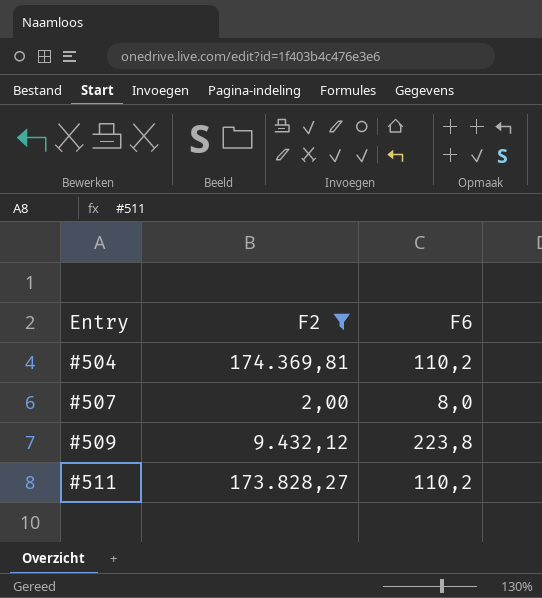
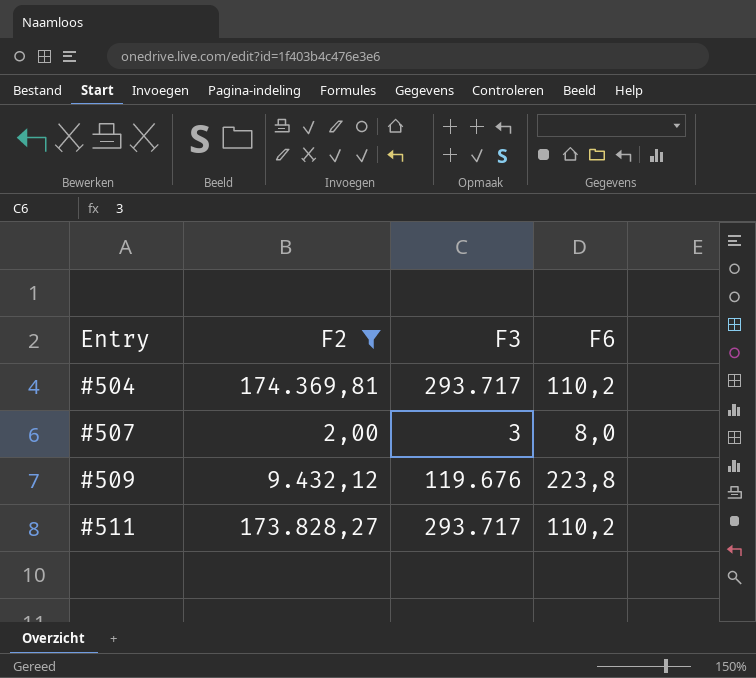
column F3 | position: none -> 3

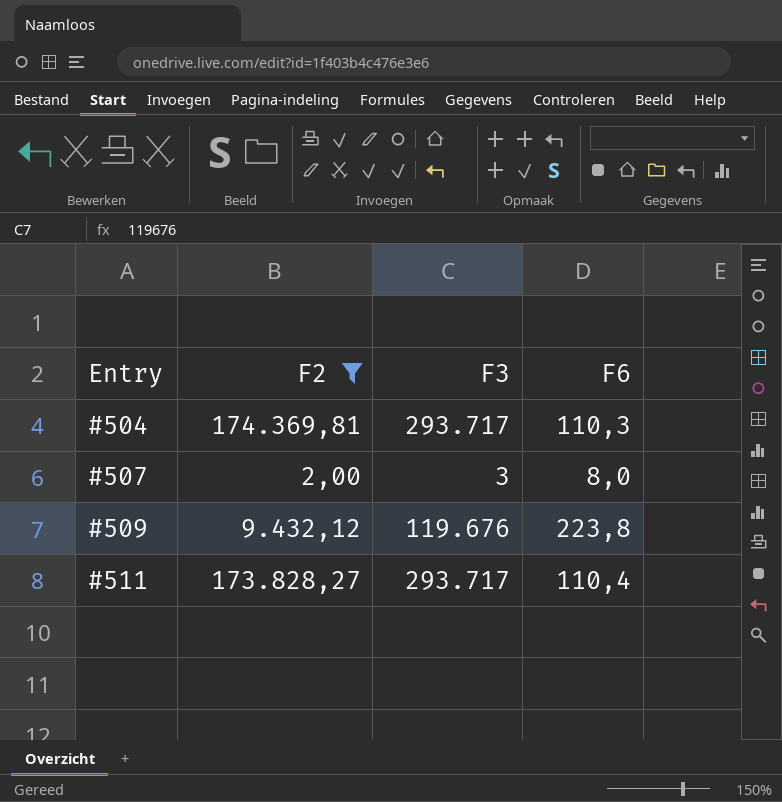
#504 | F6: 110,2 -> 110,3
#511 | F6: 110,2 -> 110,4

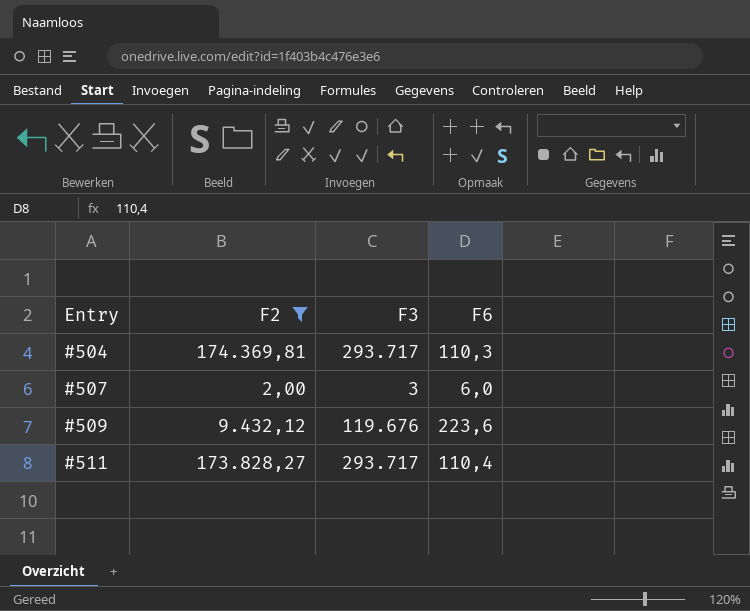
#507 | F6: 8,0 -> 6,0
#509 | F6: 223,8 -> 223,6

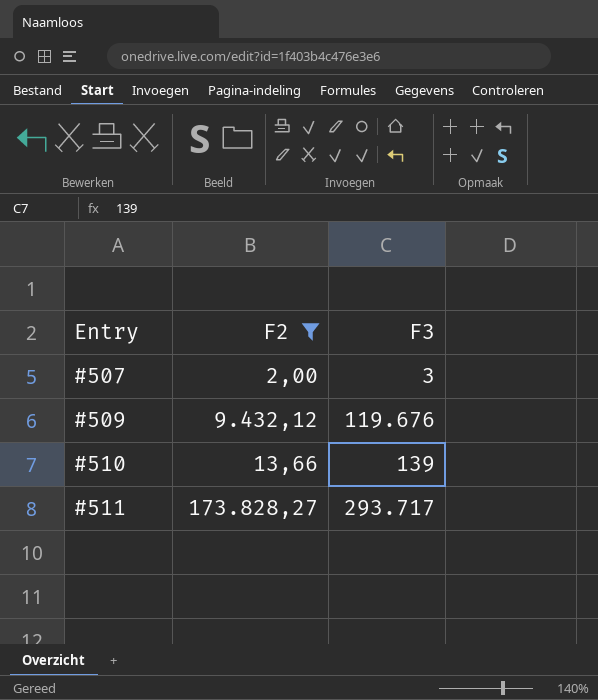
column F6 | position: 4 -> none
row #504: 174.369,81 | 293.717 | 110,3 -> none
row #510: none -> 13,66 | 139

